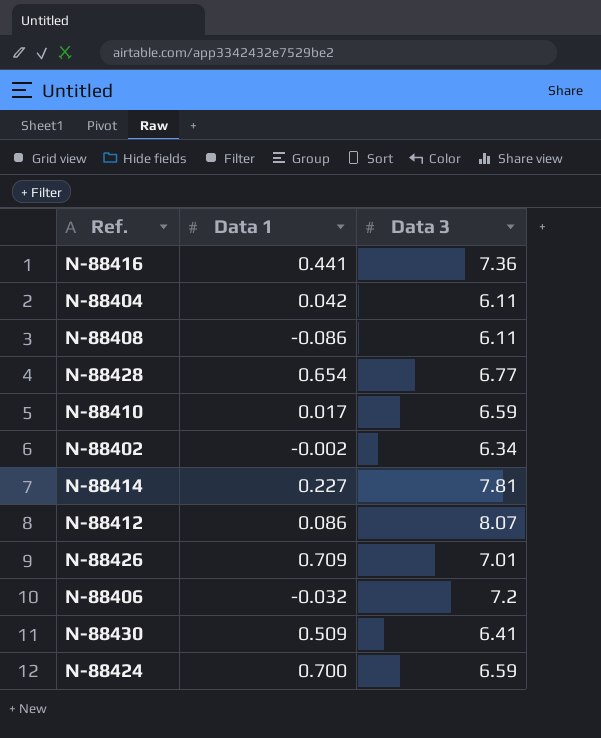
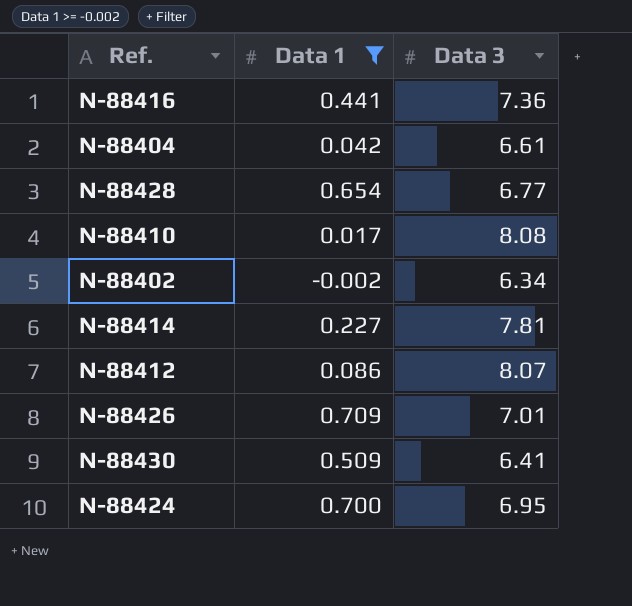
filter: none -> Data 1 >= -0.002
N-88404 | Data 3: 6.11 -> 6.61
N-88410 | Data 3: 6.59 -> 8.08
N-88424 | Data 3: 6.59 -> 6.95

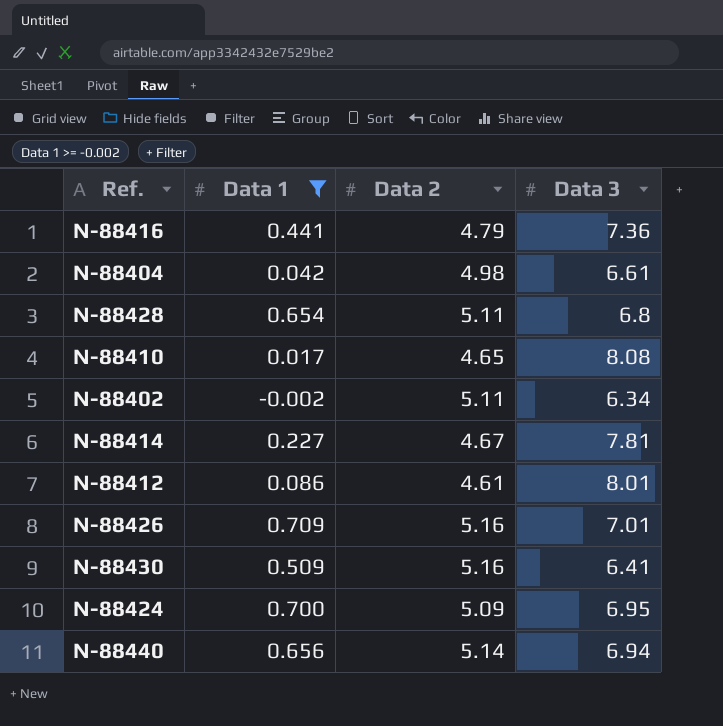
column Data 2 | position: none -> 3
N-88428 | Data 3: 6.77 -> 6.8
N-88412 | Data 3: 8.07 -> 8.01
row N-88440: none -> 0.656 | 5.14 | 6.94

